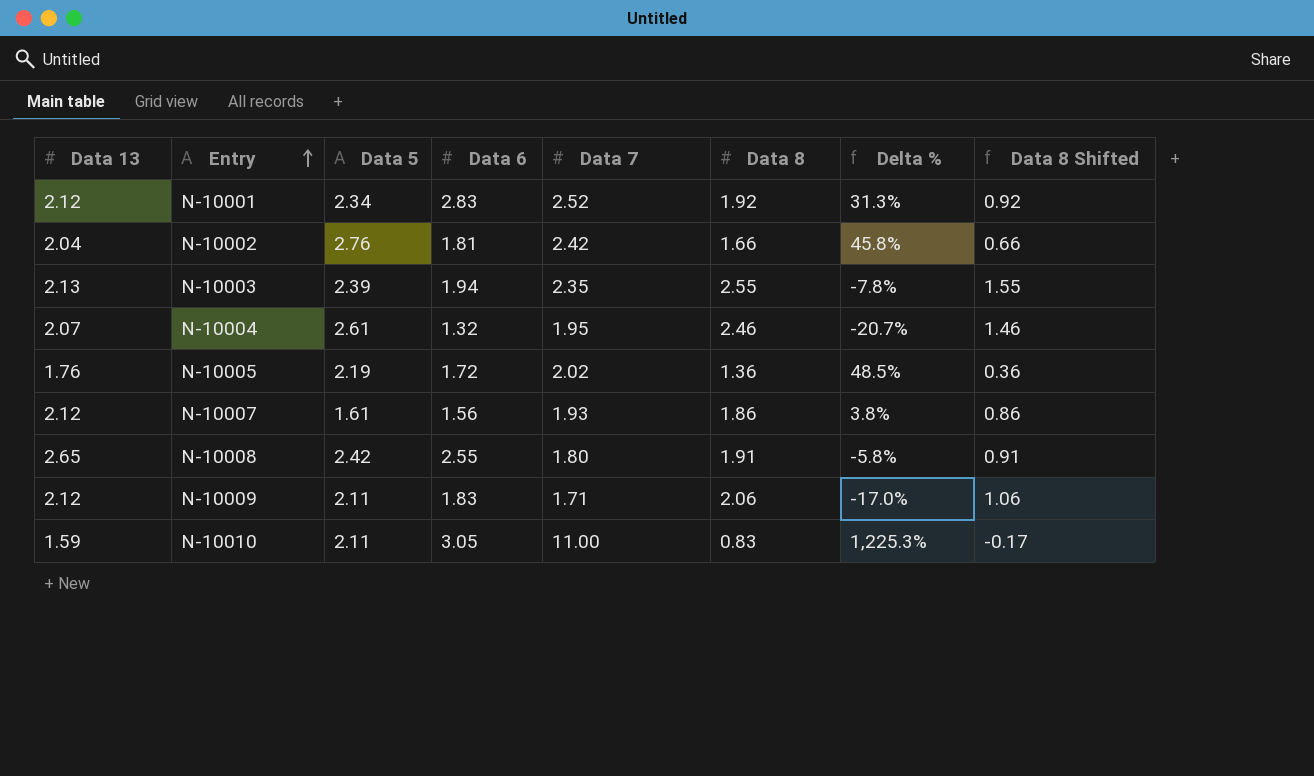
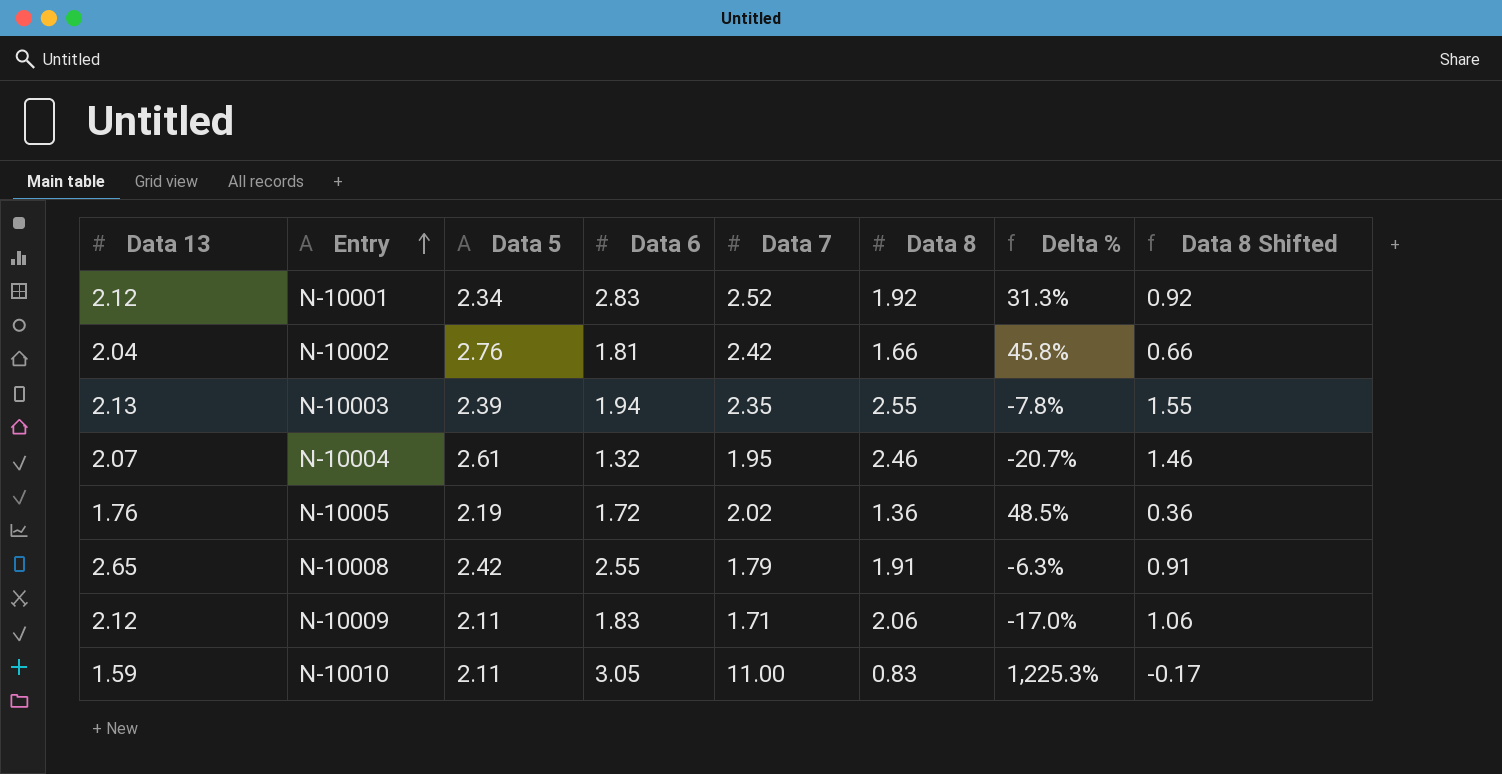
row N-10007: 2.12 | 1.61 | 1.56 | 1.93 | 1.86 | 3.8% | 0.86 -> none
N-10008 | Data 7: 1.80 -> 1.79
N-10008 | Delta %: -5.8% -> -6.3%

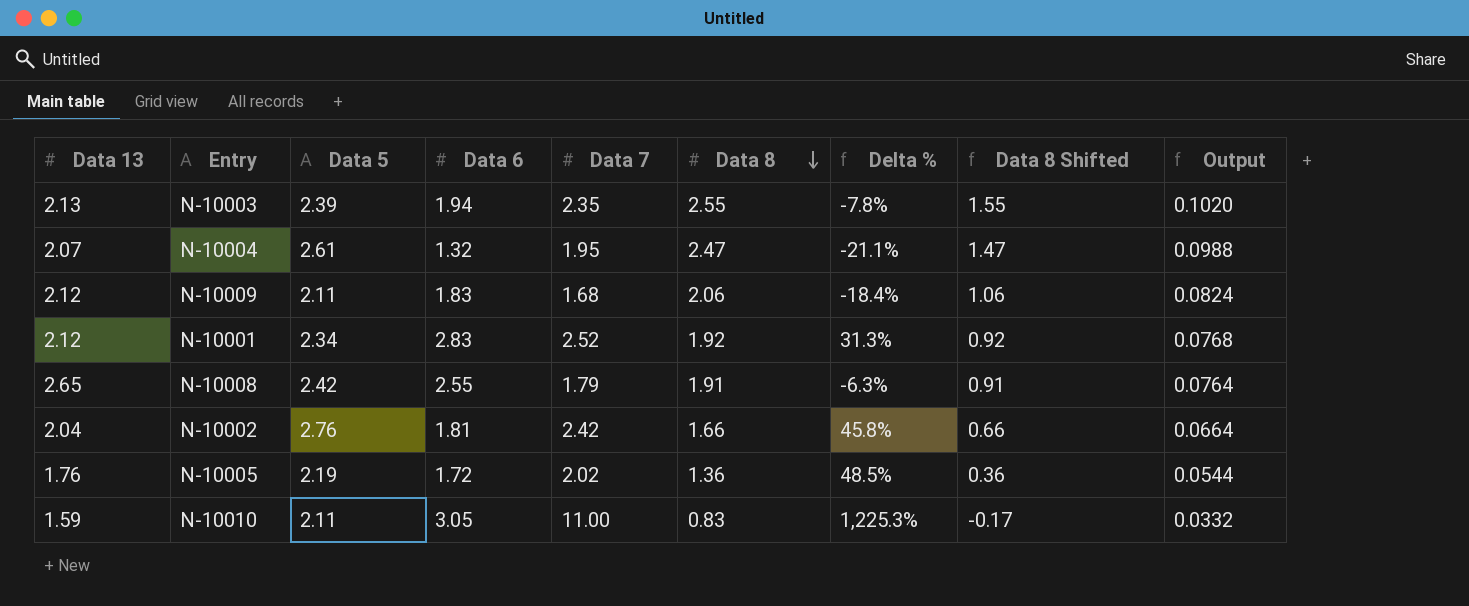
row order: Entry ascending -> Data 8 descending
column Output | formula: none -> [Data 8] * 0.04
N-10004 | Data 8: 2.46 -> 2.47
N-10004 | Delta %: -20.7% -> -21.1%
N-10004 | Data 8 Shifted: 1.46 -> 1.47
N-10009 | Data 7: 1.71 -> 1.68
N-10009 | Delta %: -17.0% -> -18.4%

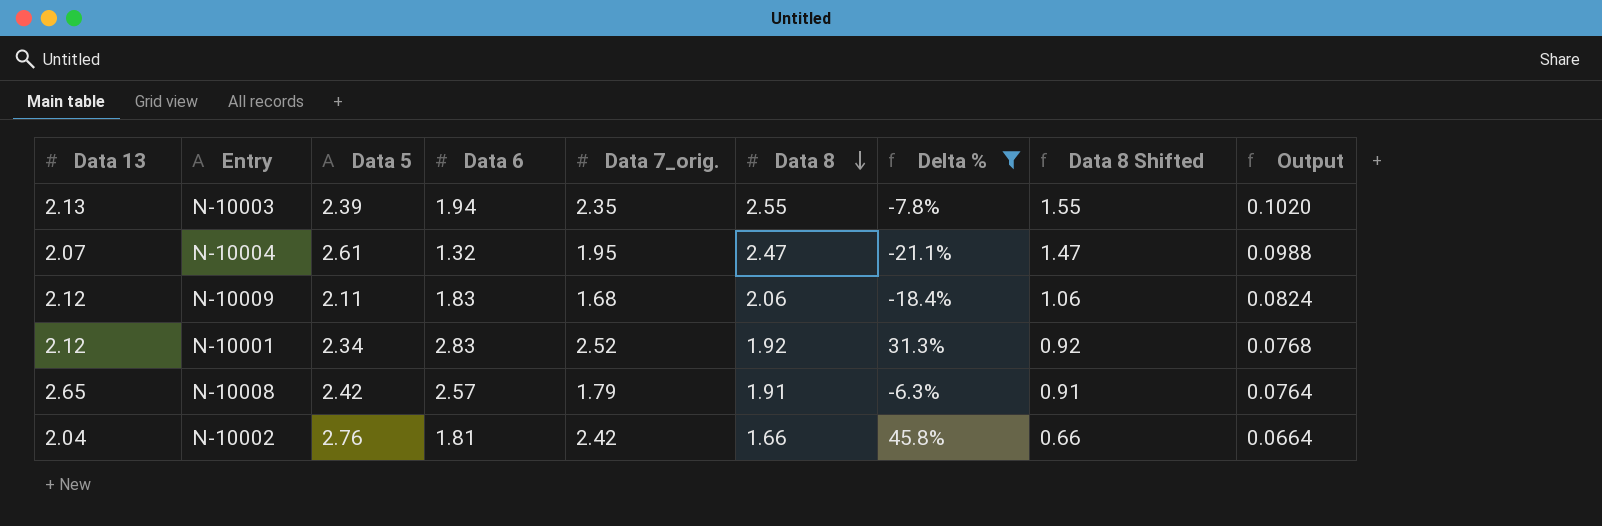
filter: none -> Delta % <= 45.8%
column name: Data 7 -> Data 7_orig.
N-10008 | Data 6: 2.55 -> 2.57

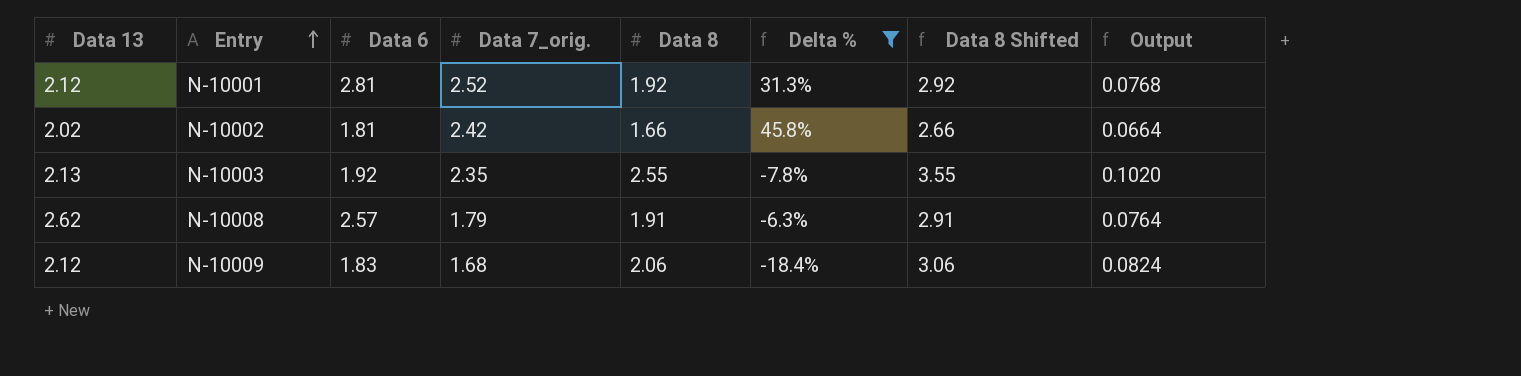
row order: Data 8 descending -> Entry ascending
column Data 5 | position: 3 -> none
column Data 8 Shifted | formula: [Data 8] - 1 -> [Data 8] + 1
row N-10004: 2.07 | 2.61 | 1.32 | 1.95 | 2.47 | -21.1% | 1.47 | 0.0988 -> none
N-10001 | Data 6: 2.83 -> 2.81
N-10002 | Data 13: 2.04 -> 2.02
N-10003 | Data 6: 1.94 -> 1.92
N-10008 | Data 13: 2.65 -> 2.62

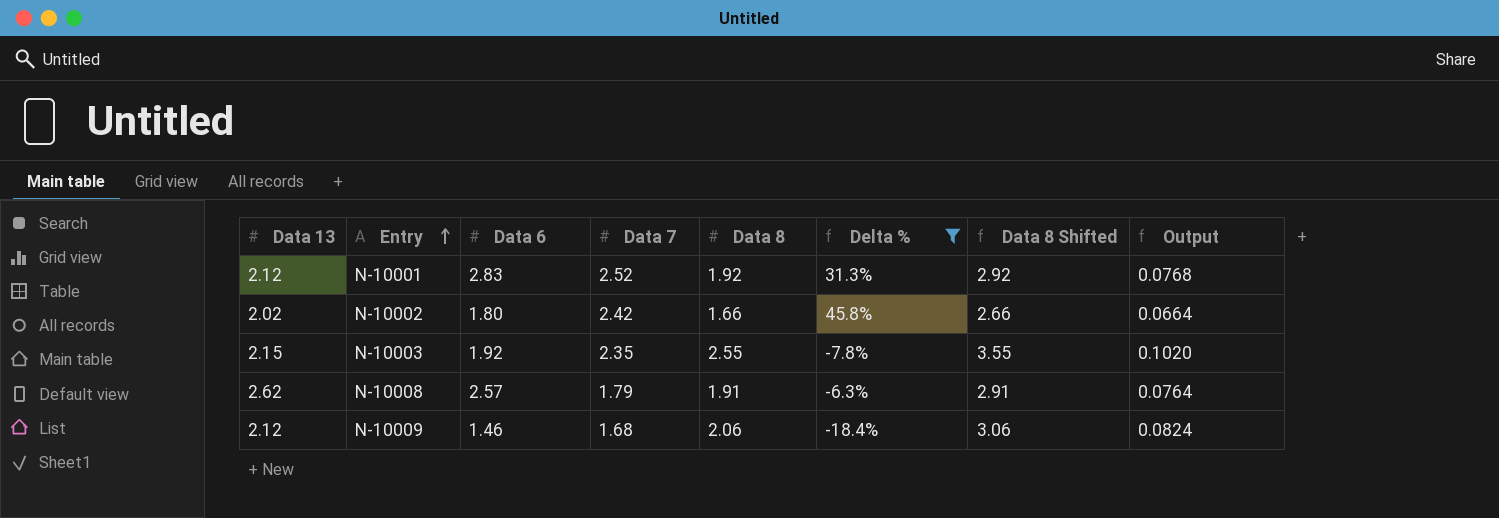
column name: Data 7_orig. -> Data 7
N-10001 | Data 6: 2.81 -> 2.83
N-10002 | Data 6: 1.81 -> 1.80
N-10003 | Data 13: 2.13 -> 2.15
N-10009 | Data 6: 1.83 -> 1.46

